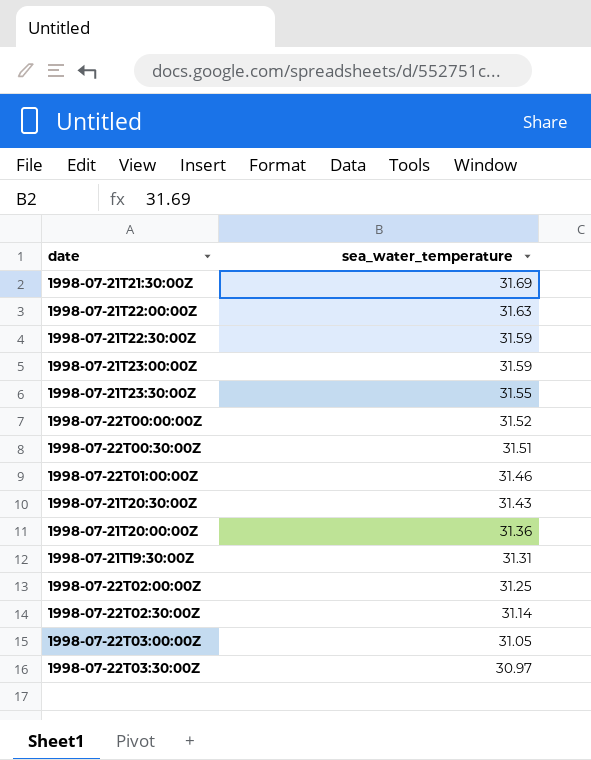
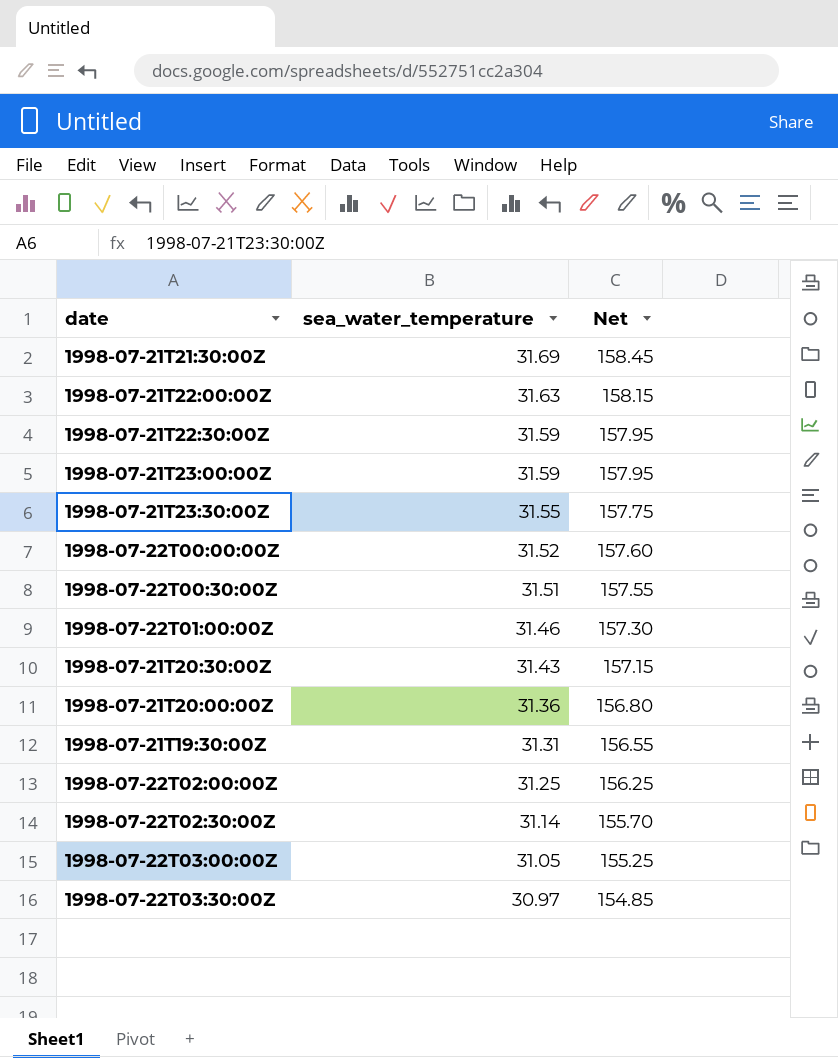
column Net | formula: none -> [sea_water_temperature] * 5

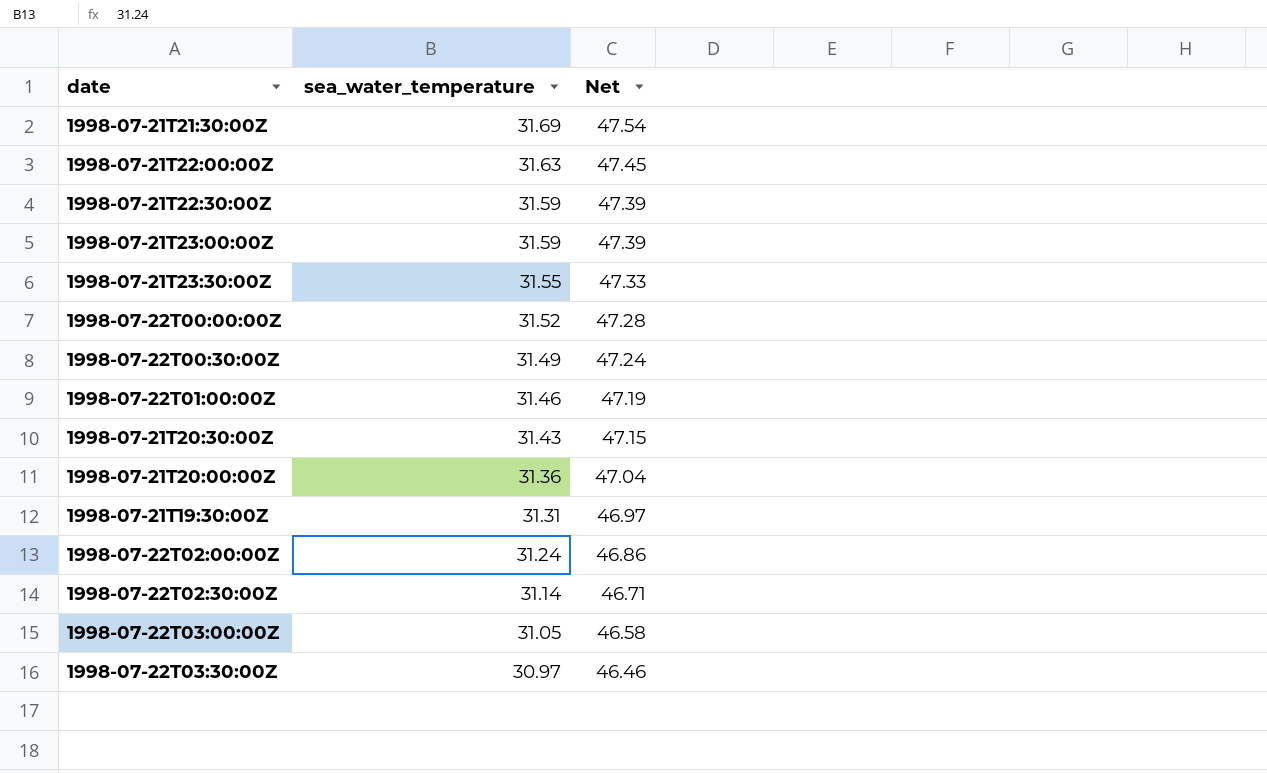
column Net | formula: [sea_water_temperature] * 5 -> [sea_water_temperature] * 1.5
1998-07-22T00:30:00Z | sea_water_temperature: 31.51 -> 31.49
1998-07-22T02:00:00Z | sea_water_temperature: 31.25 -> 31.24

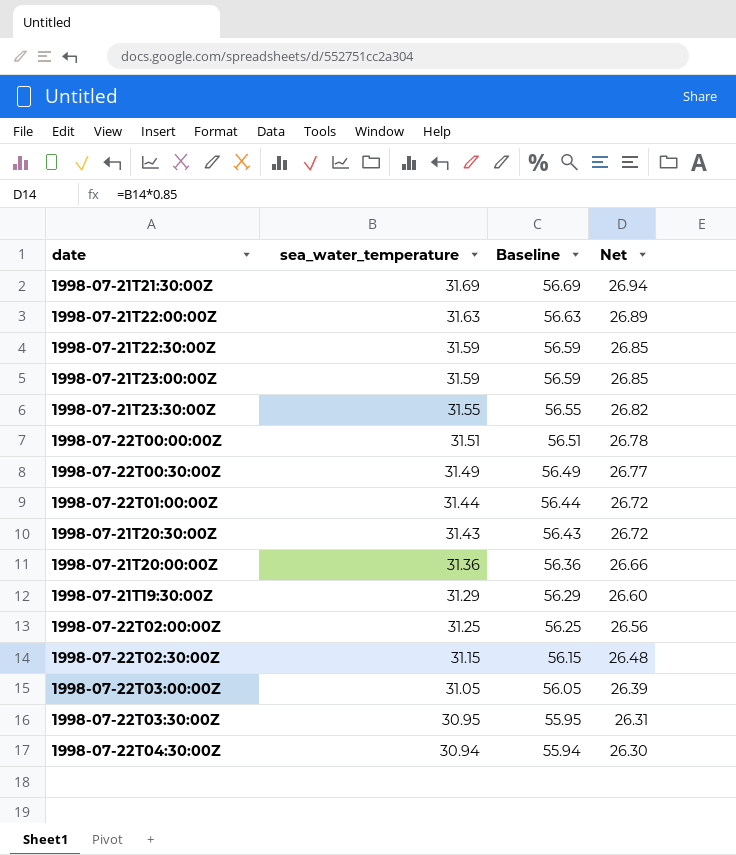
column Baseline | formula: none -> [sea_water_temperature] + 25
column Net | formula: [sea_water_temperature] * 1.5 -> [sea_water_temperature] * 0.85
1998-07-22T00:00:00Z | sea_water_temperature: 31.52 -> 31.51
1998-07-22T01:00:00Z | sea_water_temperature: 31.46 -> 31.44
1998-07-21T19:30:00Z | sea_water_temperature: 31.31 -> 31.29
1998-07-22T02:00:00Z | sea_water_temperature: 31.24 -> 31.25
1998-07-22T02:30:00Z | sea_water_temperature: 31.14 -> 31.15
1998-07-22T03:30:00Z | sea_water_temperature: 30.97 -> 30.95
row 1998-07-22T04:30:00Z: none -> 30.94 | 55.94 | 26.30

